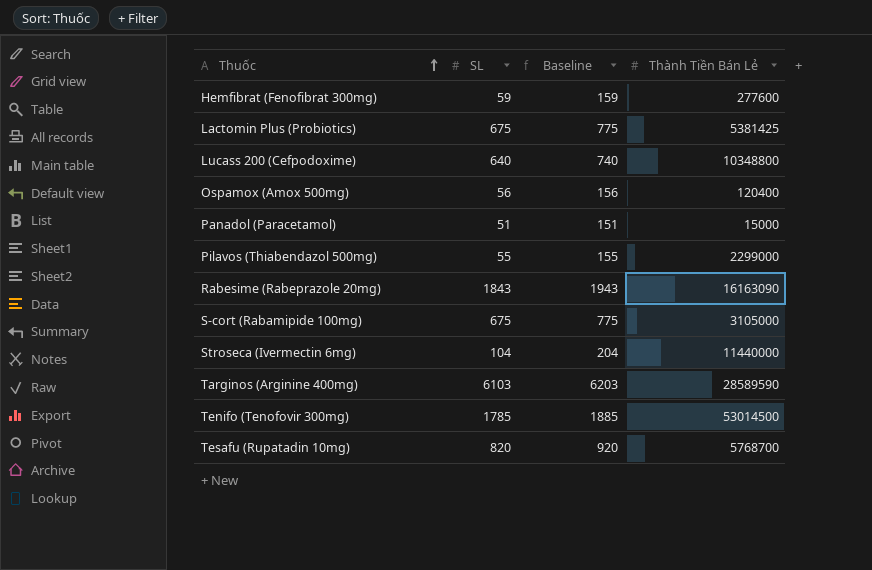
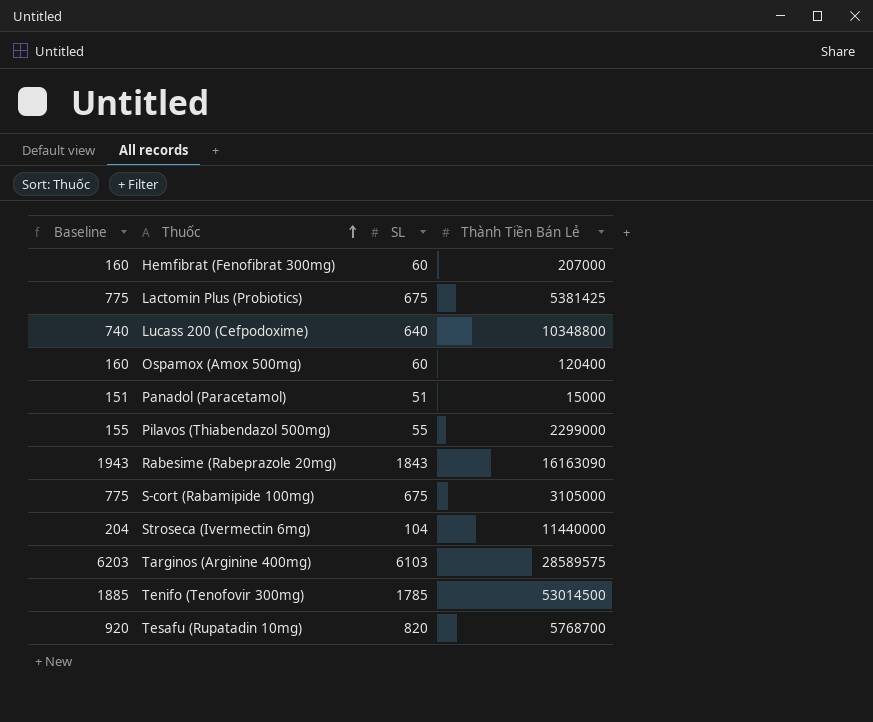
column Baseline | position: 3 -> 1
Hemfibrat (Fenofibrat 300mg) | Baseline: 159 -> 160
Hemfibrat (Fenofibrat 300mg) | SL: 59 -> 60
Hemfibrat (Fenofibrat 300mg) | Thành Tiền Bán Lẻ: 277600 -> 207000
Ospamox (Amox 500mg) | Baseline: 156 -> 160
Ospamox (Amox 500mg) | SL: 56 -> 60
Targinos (Arginine 400mg) | Thành Tiền Bán Lẻ: 28589590 -> 28589575

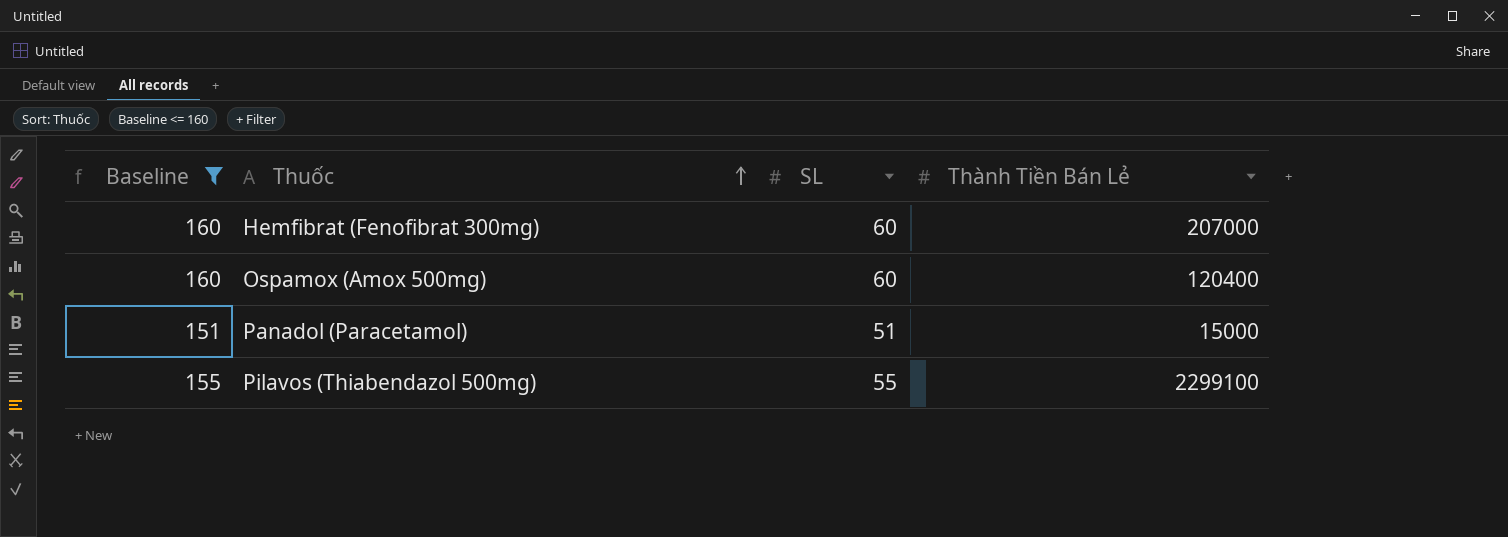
filter: none -> Baseline <= 160
Pilavos (Thiabendazol 500mg) | Thành Tiền Bán Lẻ: 2299000 -> 2299100

